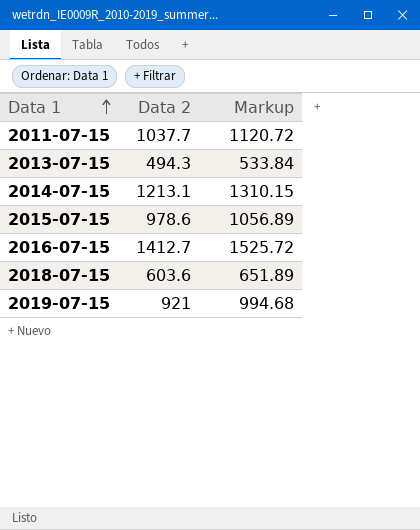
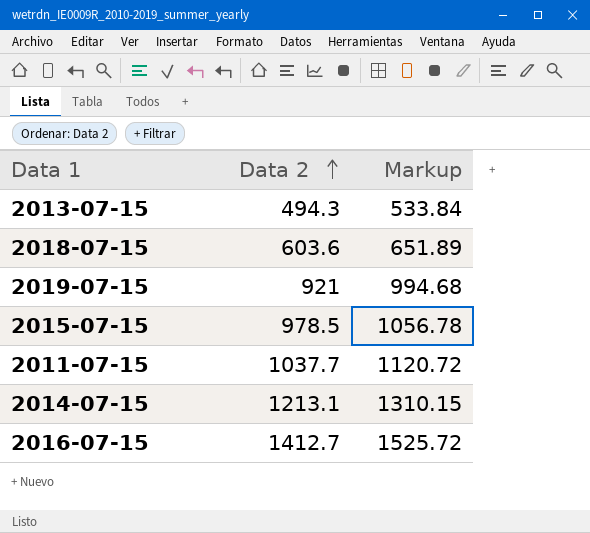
row order: Data 1 ascending -> Data 2 ascending
2015-07-15 | Data 2: 978.6 -> 978.5
2015-07-15 | Markup: 1056.89 -> 1056.78

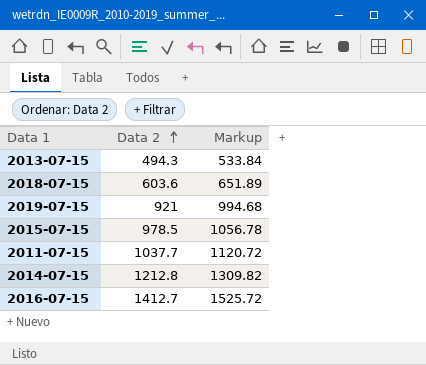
2014-07-15 | Data 2: 1213.1 -> 1212.8
2014-07-15 | Markup: 1310.15 -> 1309.82

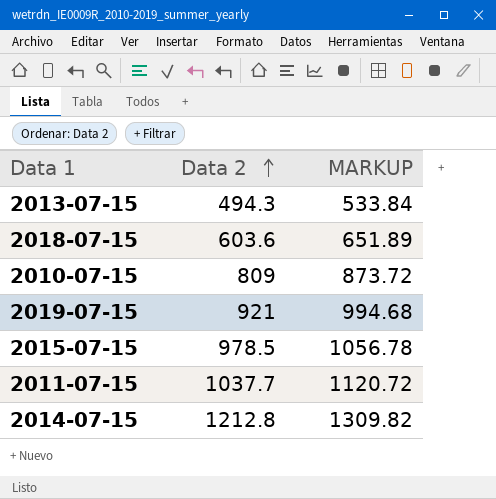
column name: Markup -> MARKUP
row 2016-07-15: 1412.7 | 1525.72 -> none
row 2010-07-15: none -> 809 | 873.72

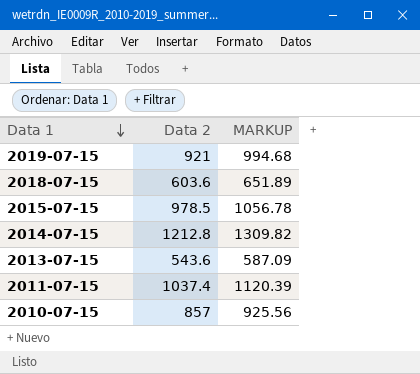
row order: Data 2 ascending -> Data 1 descending
2013-07-15 | Data 2: 494.3 -> 543.6
2013-07-15 | MARKUP: 533.84 -> 587.09
2011-07-15 | Data 2: 1037.7 -> 1037.4
2011-07-15 | MARKUP: 1120.72 -> 1120.39
2010-07-15 | Data 2: 809 -> 857
2010-07-15 | MARKUP: 873.72 -> 925.56

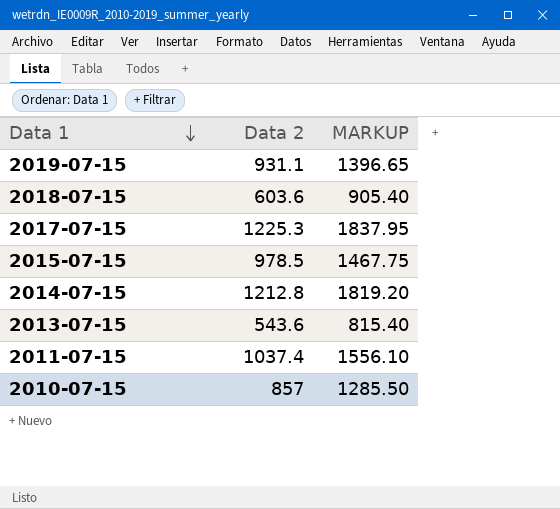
column MARKUP | formula: [Data 2] * 1.08 -> [Data 2] * 1.5
2019-07-15 | Data 2: 921 -> 931.1
row 2017-07-15: none -> 1225.3 | 1837.95

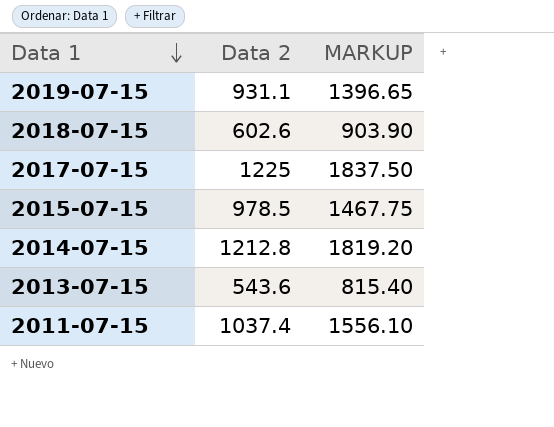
row 2010-07-15: 857 | 1285.50 -> none
2018-07-15 | Data 2: 603.6 -> 602.6
2018-07-15 | MARKUP: 905.40 -> 903.90
2017-07-15 | Data 2: 1225.3 -> 1225
2017-07-15 | MARKUP: 1837.95 -> 1837.50

